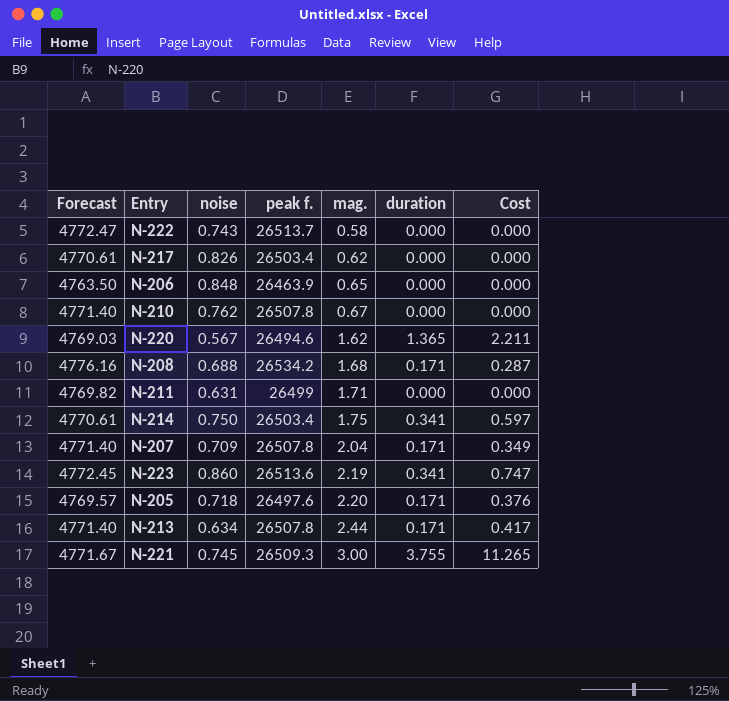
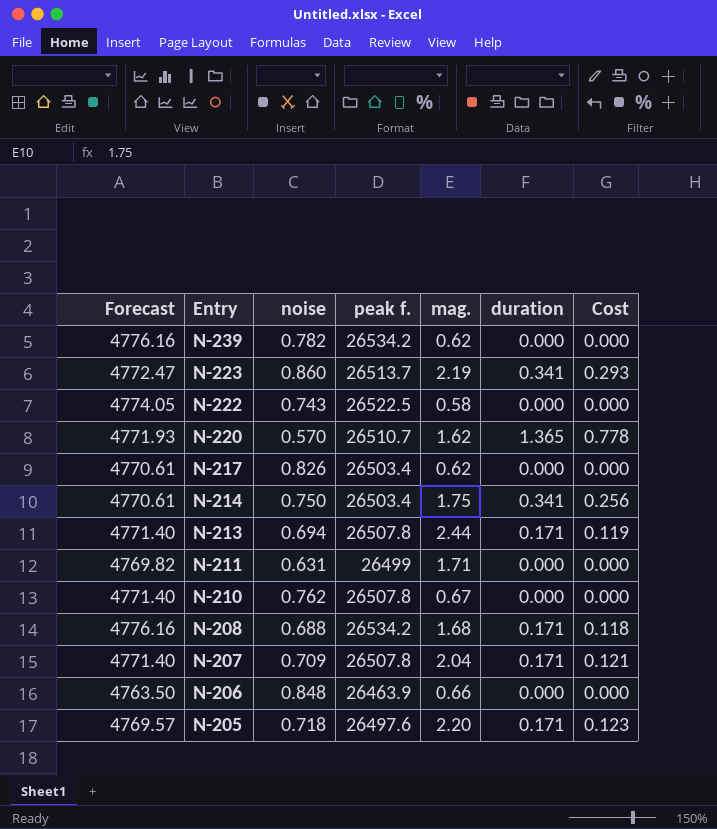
row order: mag. ascending -> Entry descending
column Cost | formula: [mag.] * [duration] -> [noise] * [duration]
row N-221: 4771.67 | 0.745 | 26509.3 | 3.00 | 3.755 | 11.265 -> none
row N-239: none -> 4776.16 | 0.782 | 26534.2 | 0.62 | 0.000 | 0.000
N-223 | Forecast: 4772.45 -> 4772.47
N-223 | peak f.: 26513.6 -> 26513.7
N-222 | Forecast: 4772.47 -> 4774.05
N-222 | peak f.: 26513.7 -> 26522.5
N-220 | Forecast: 4769.03 -> 4771.93
N-220 | noise: 0.567 -> 0.570
N-220 | peak f.: 26494.6 -> 26510.7
N-213 | noise: 0.634 -> 0.694
N-206 | mag.: 0.65 -> 0.66

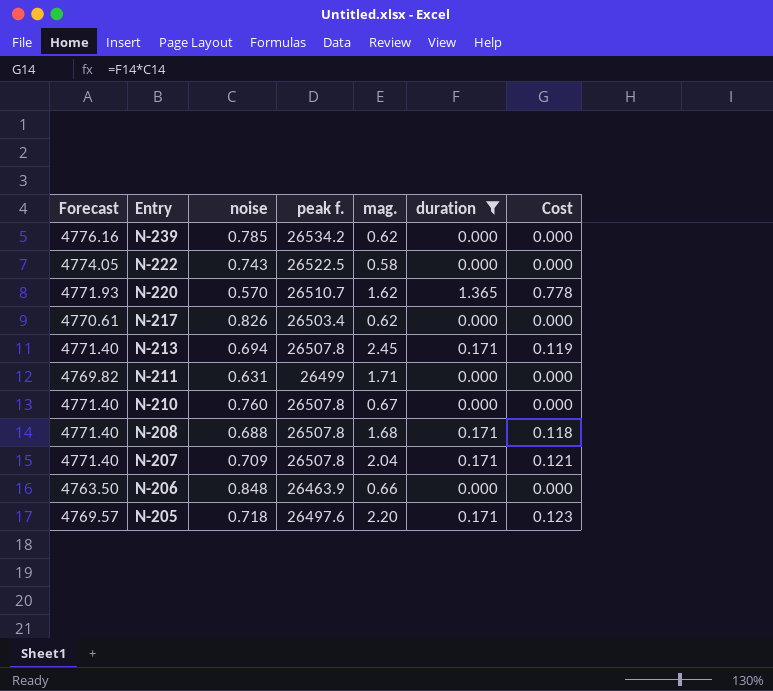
filter: none -> duration != 0.341
N-239 | noise: 0.782 -> 0.785
N-213 | mag.: 2.44 -> 2.45
N-210 | noise: 0.762 -> 0.760
N-208 | Forecast: 4776.16 -> 4771.40
N-208 | peak f.: 26534.2 -> 26507.8

